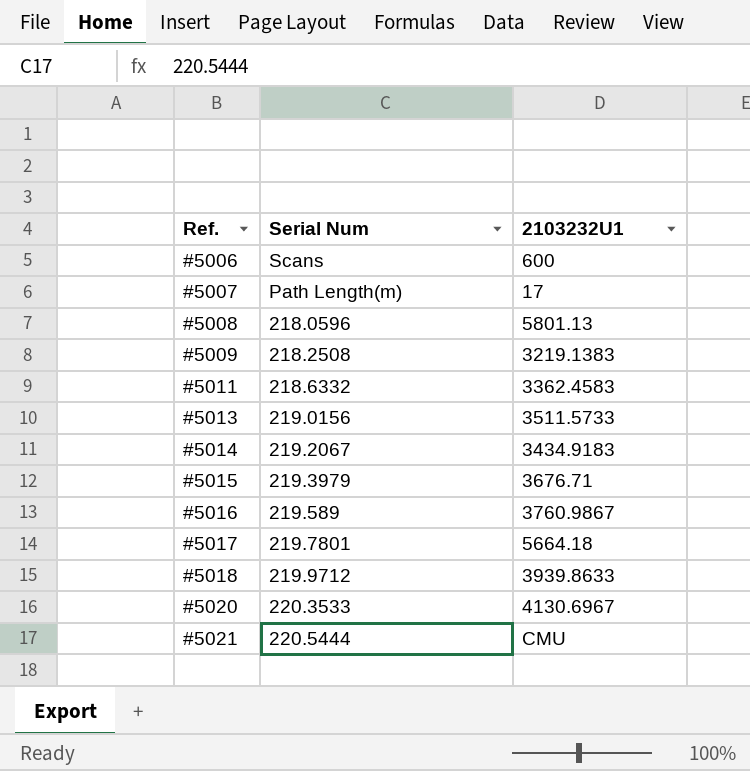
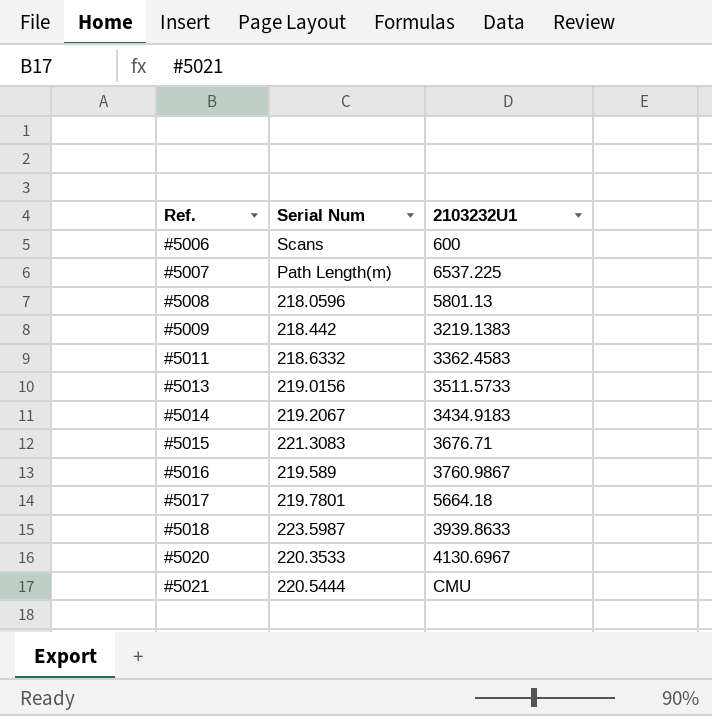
#5007 | 2103232U1: 17 -> 6537.225
#5009 | Serial Num: 218.2508 -> 218.442
#5015 | Serial Num: 219.3979 -> 221.3083
#5018 | Serial Num: 219.9712 -> 223.5987

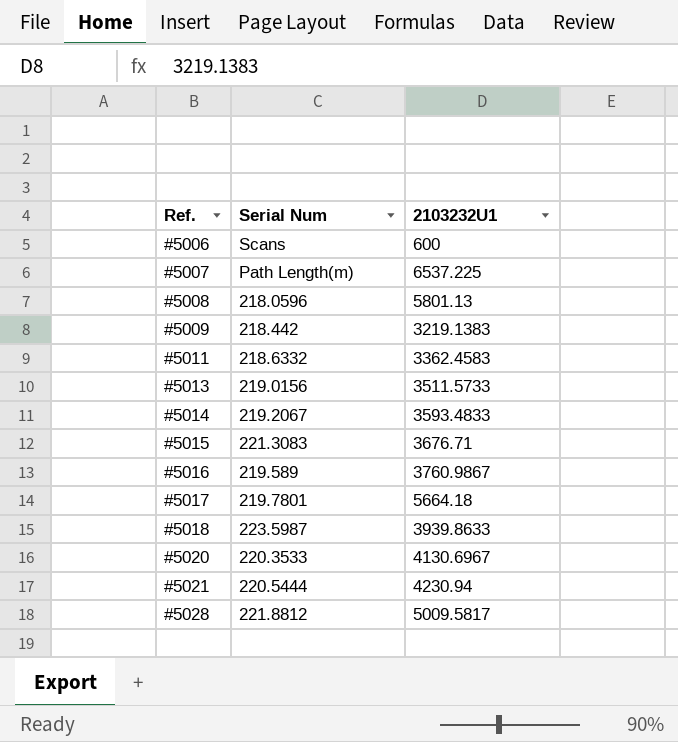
#5014 | 2103232U1: 3434.9183 -> 3593.4833
#5021 | 2103232U1: CMU -> 4230.94
row #5028: none -> 221.8812 | 5009.5817

